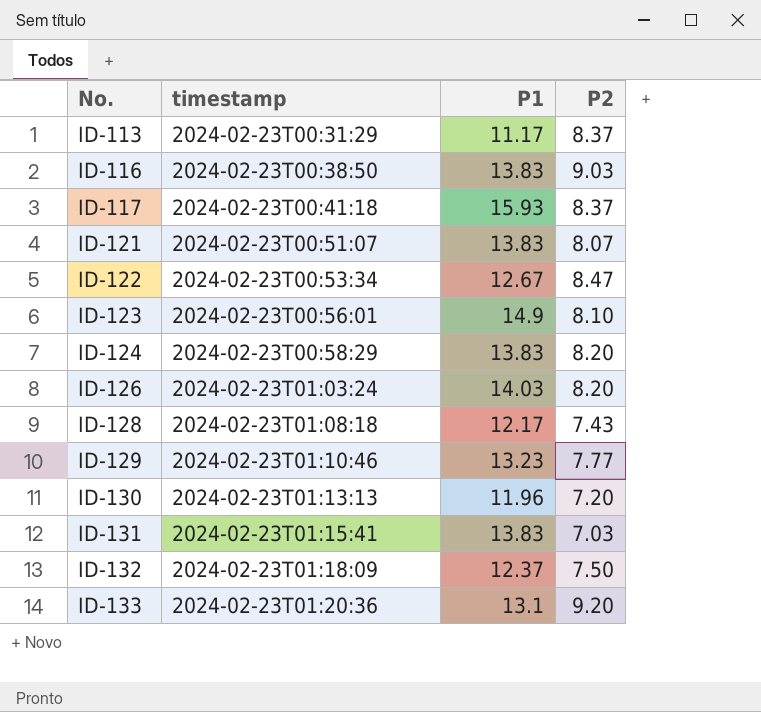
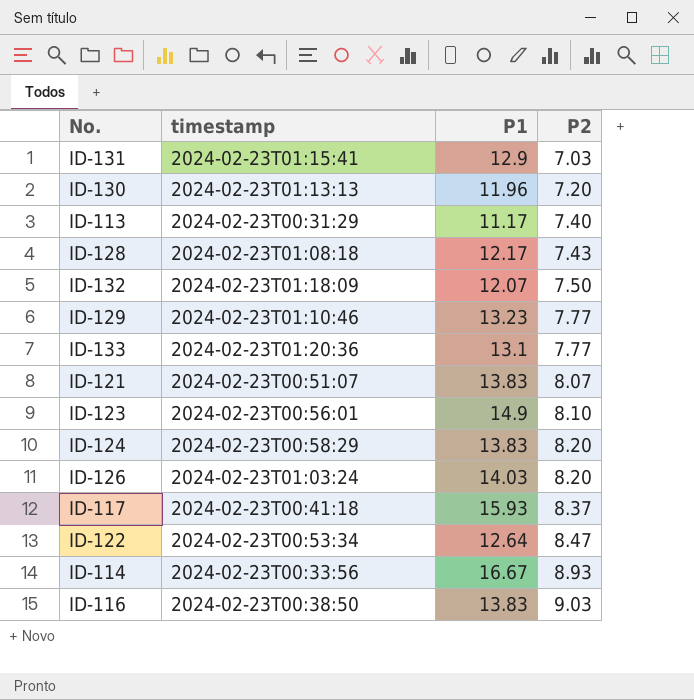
row order: No. ascending -> P2 ascending
ID-131 | P1: 13.83 -> 12.9
ID-113 | P2: 8.37 -> 7.40
ID-132 | P1: 12.37 -> 12.07
ID-133 | P2: 9.20 -> 7.77
ID-122 | P1: 12.67 -> 12.64
row ID-114: none -> 2024-02-23T00:33:56 | 16.67 | 8.93

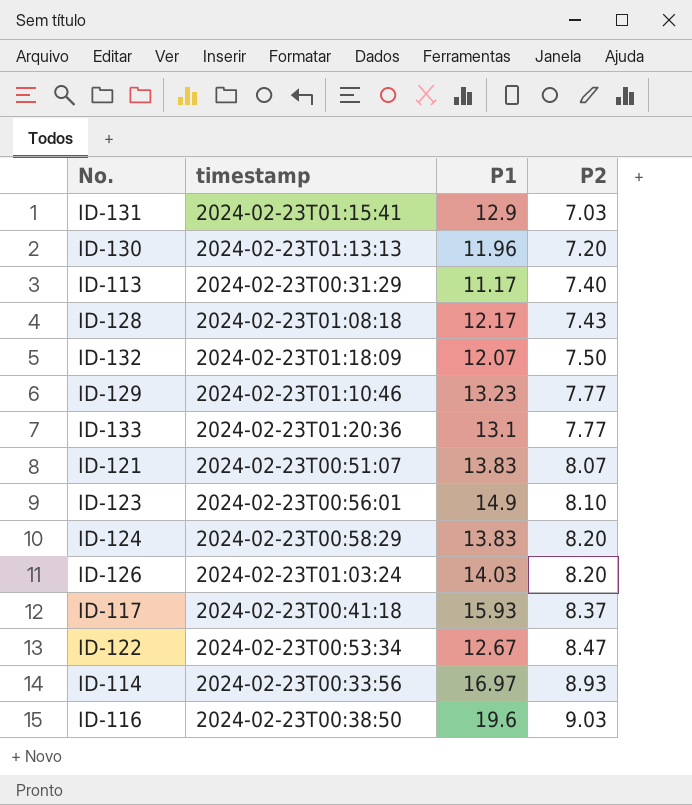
ID-122 | P1: 12.64 -> 12.67
ID-114 | P1: 16.67 -> 16.97
ID-116 | P1: 13.83 -> 19.6

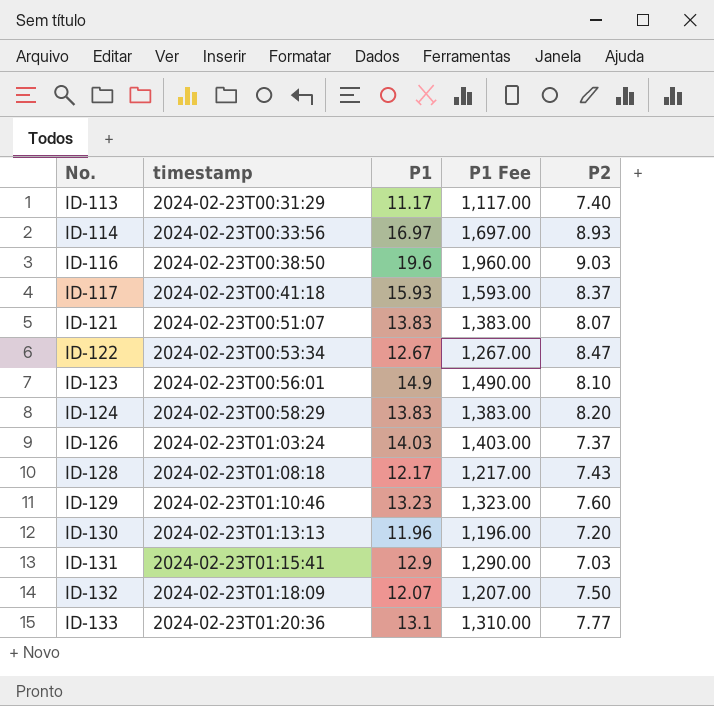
row order: P2 ascending -> No. ascending
column P1 Fee | formula: none -> [P1] * 100
ID-126 | P2: 8.20 -> 7.37
ID-129 | P2: 7.77 -> 7.60

